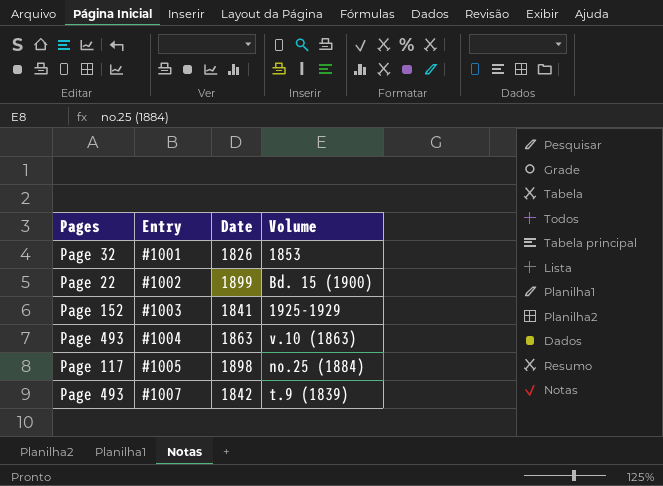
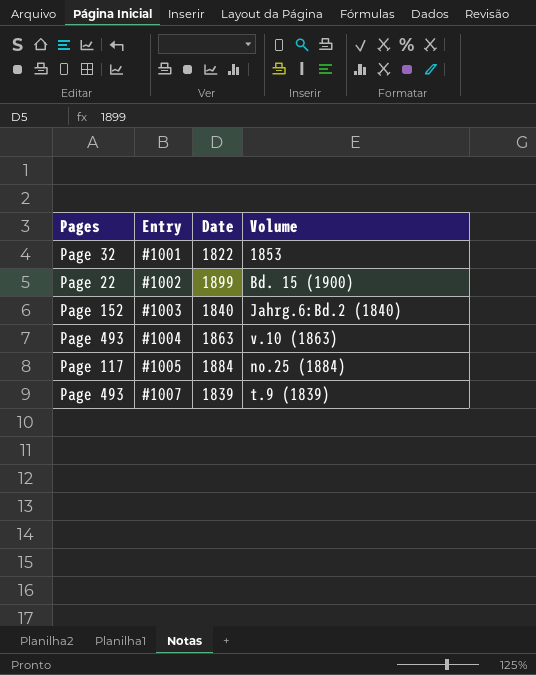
#1001 | Date: 1826 -> 1822
#1003 | Date: 1841 -> 1840
#1003 | Volume: 1925-1929 -> Jahrg.6:Bd.2 (1840)
#1005 | Date: 1898 -> 1884
#1007 | Date: 1842 -> 1839

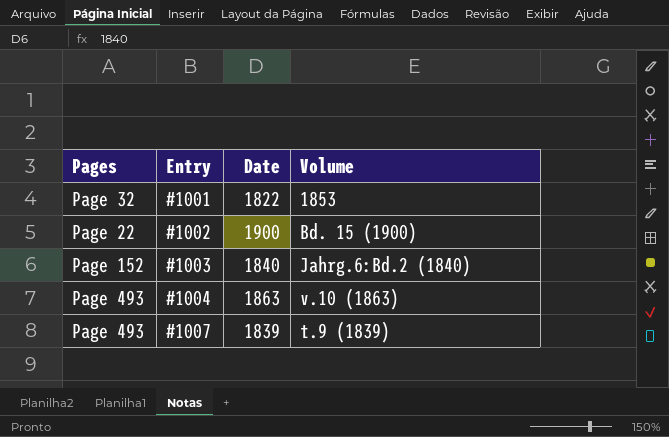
row #1005: Page 117 | 1884 | no.25 (1884) -> none
#1002 | Date: 1899 -> 1900

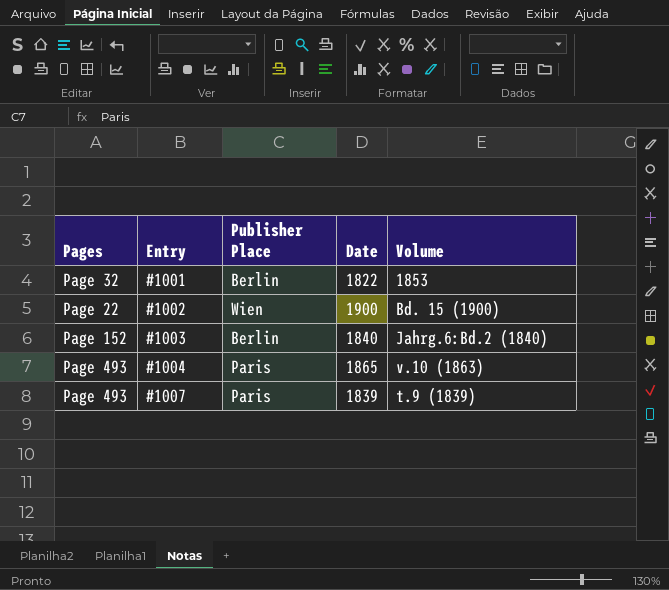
column Publisher Place | position: none -> 3
#1004 | Date: 1863 -> 1865

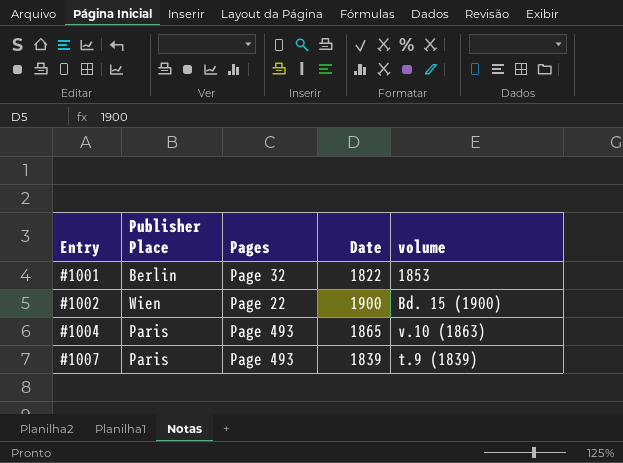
column Pages | position: 1 -> 3
column name: Volume -> volume
row #1003: Page 152 | Berlin | 1840 | Jahrg.6:Bd.2 (1840) -> none

